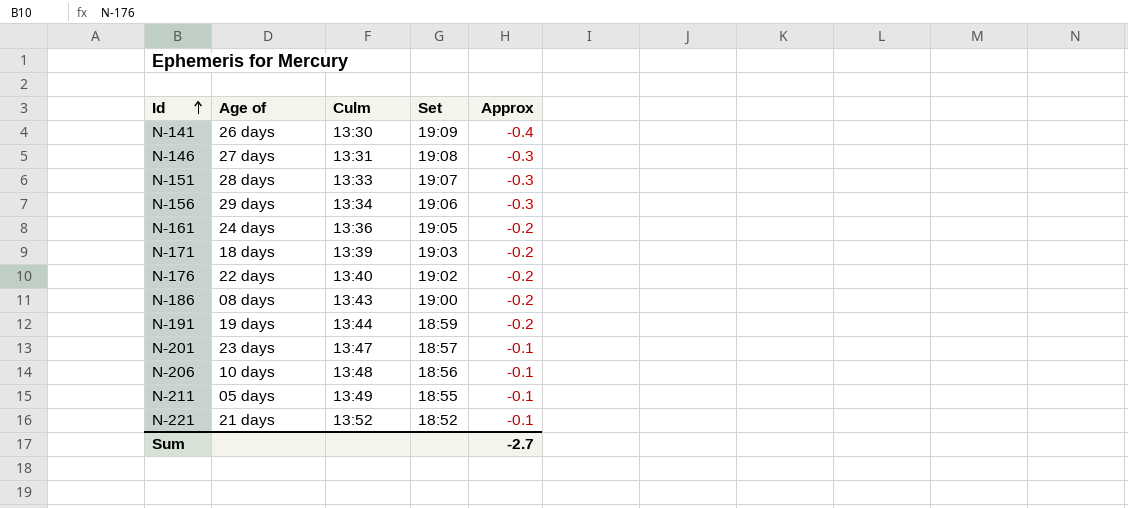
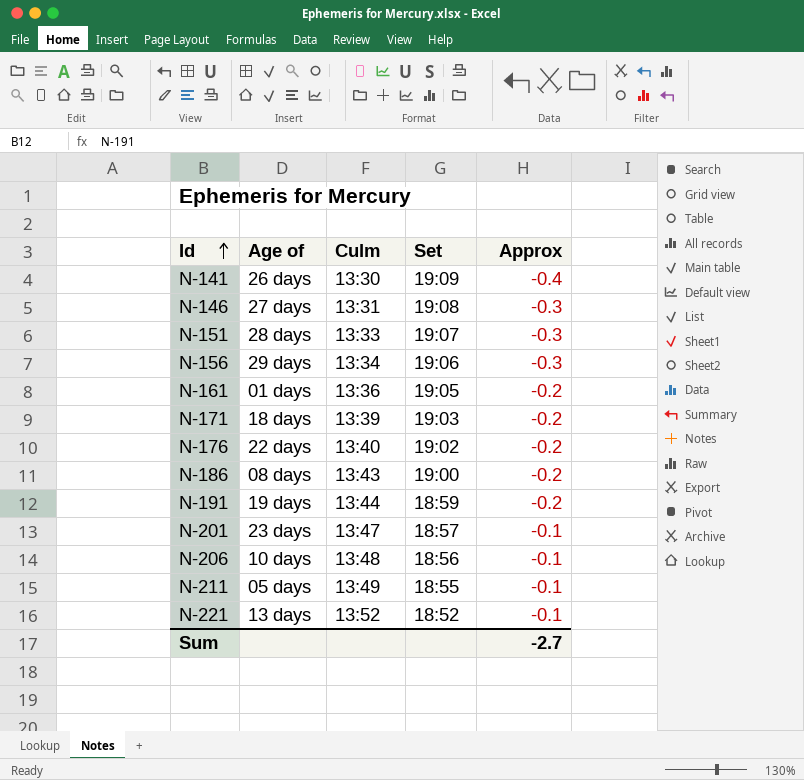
N-161 | Age of: 24 days -> 01 days
N-221 | Age of: 21 days -> 13 days

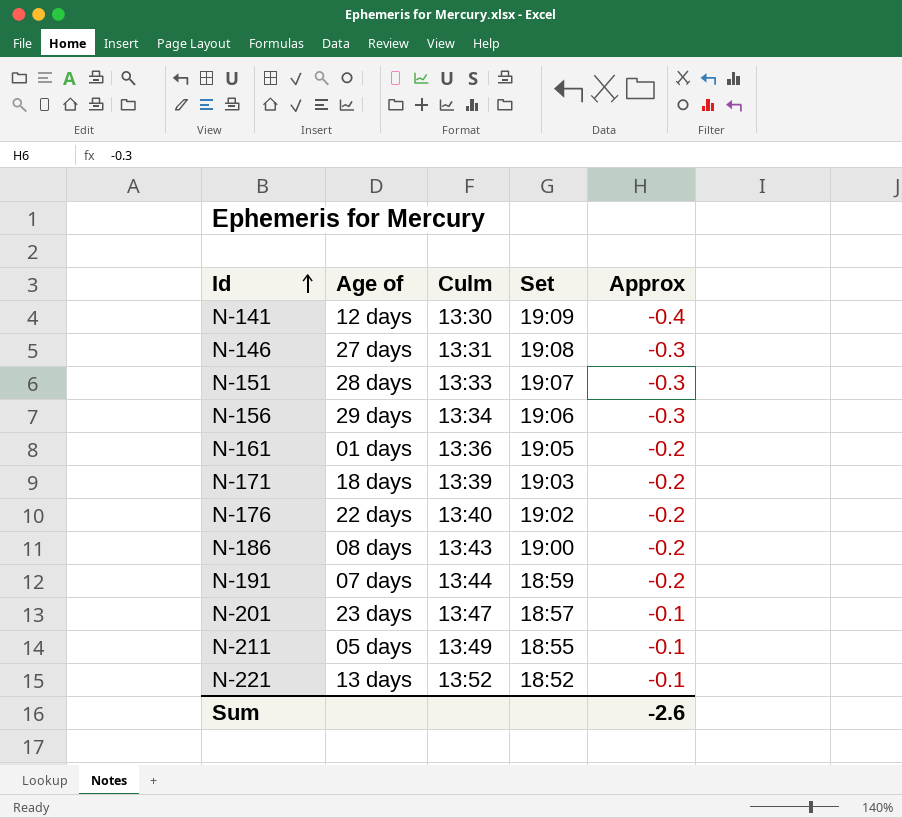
row N-206: 10 days | 13:48 | 18:56 | -0.1 -> none
N-141 | Age of: 26 days -> 12 days
N-191 | Age of: 19 days -> 07 days
Sum | Approx: -2.7 -> -2.6

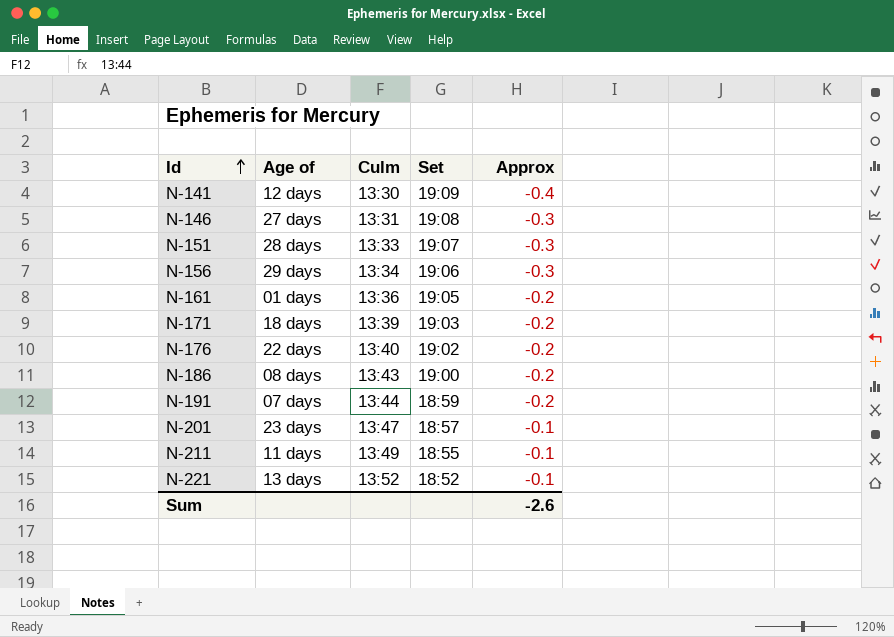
N-211 | Age of: 05 days -> 11 days

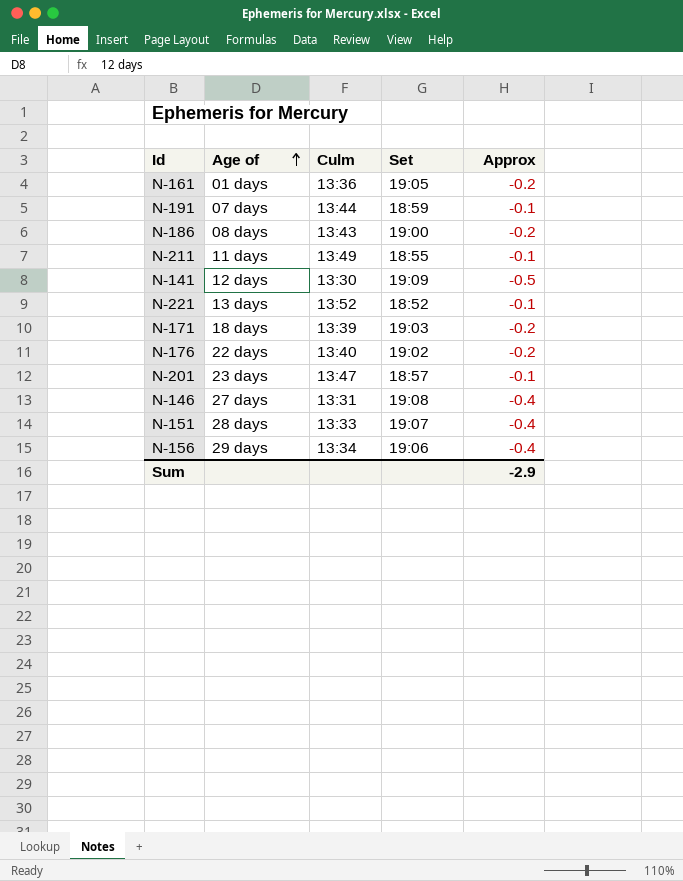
row order: Id ascending -> Age of ascending
N-191 | Approx: -0.2 -> -0.1
N-141 | Approx: -0.4 -> -0.5
N-146 | Approx: -0.3 -> -0.4
N-151 | Approx: -0.3 -> -0.4
N-156 | Approx: -0.3 -> -0.4
Sum | Approx: -2.6 -> -2.9

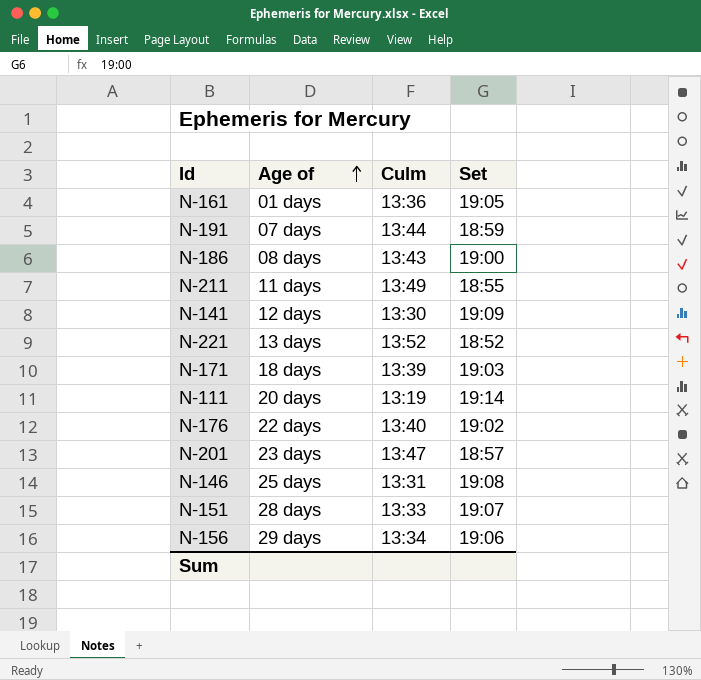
column Approx | position: 5 -> none
row N-111: none -> 20 days | 13:19 | 19:14
N-146 | Age of: 27 days -> 25 days

